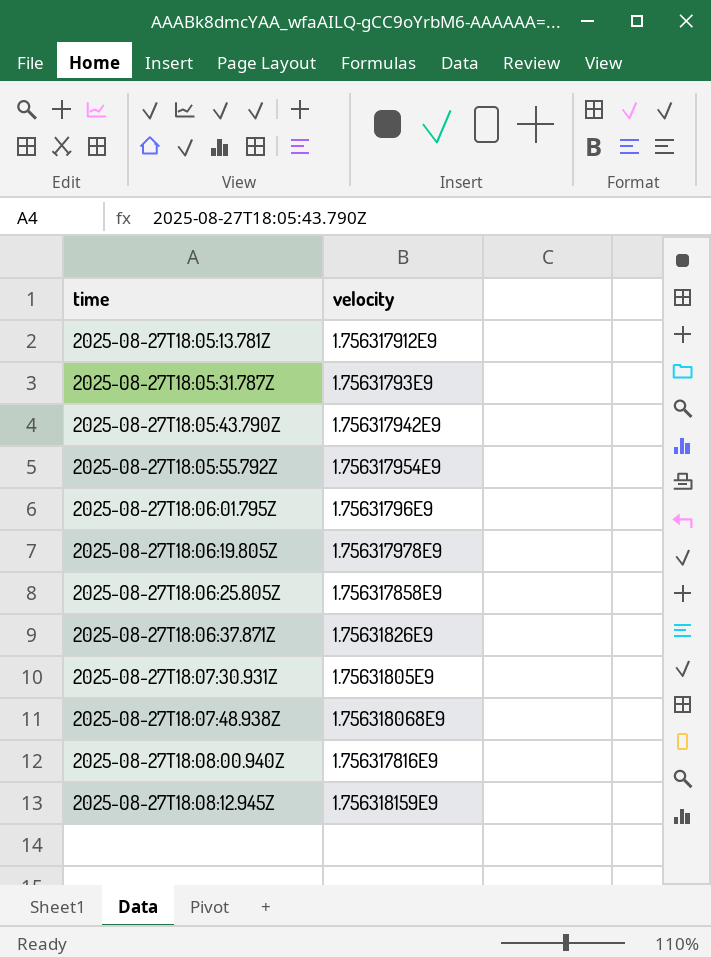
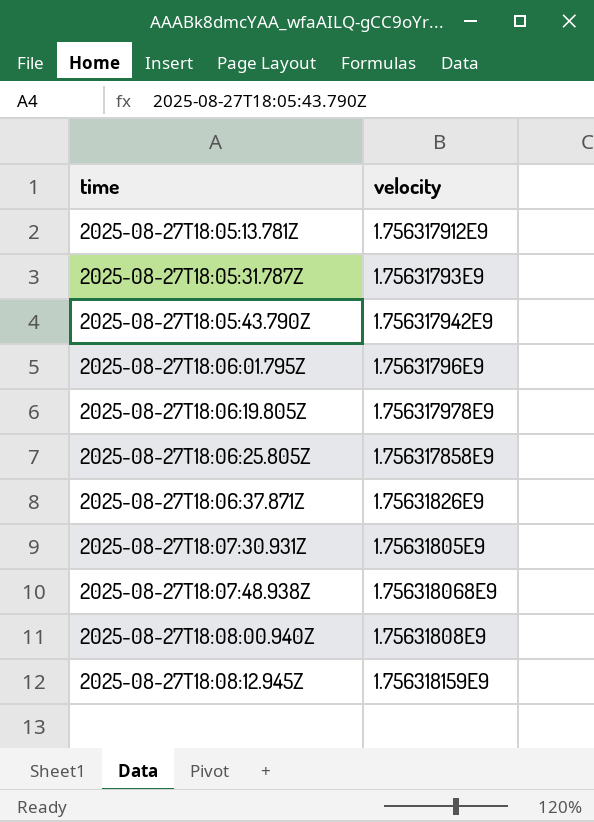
row 2025-08-27T18:05:55.792Z: 1.756317954E9 -> none
2025-08-27T18:08:00.940Z | velocity: 1.756317816E9 -> 1.75631808E9

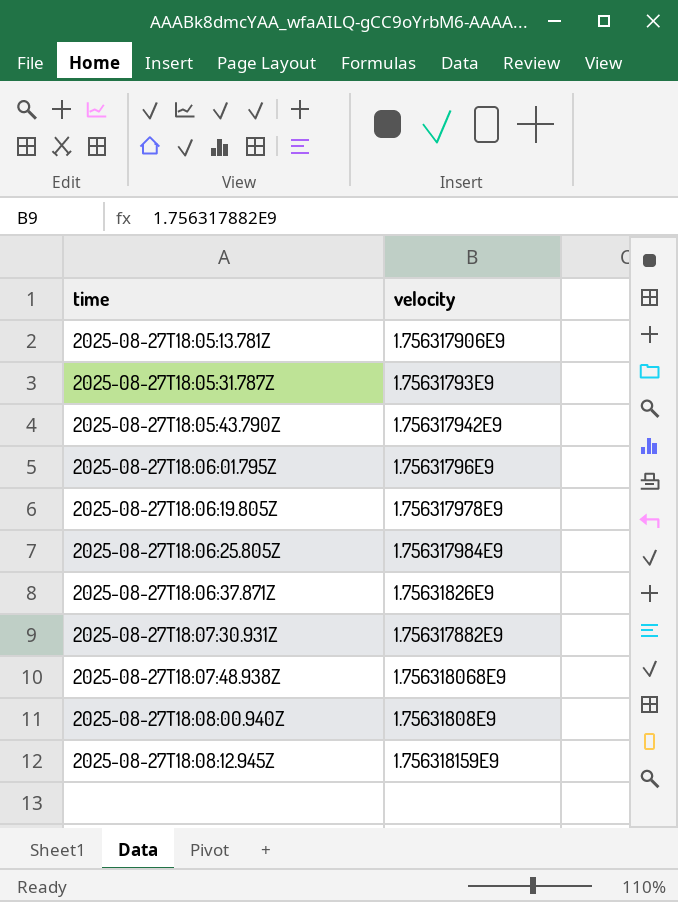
2025-08-27T18:05:13.781Z | velocity: 1.756317912E9 -> 1.756317906E9
2025-08-27T18:06:25.805Z | velocity: 1.756317858E9 -> 1.756317984E9
2025-08-27T18:07:30.931Z | velocity: 1.75631805E9 -> 1.756317882E9

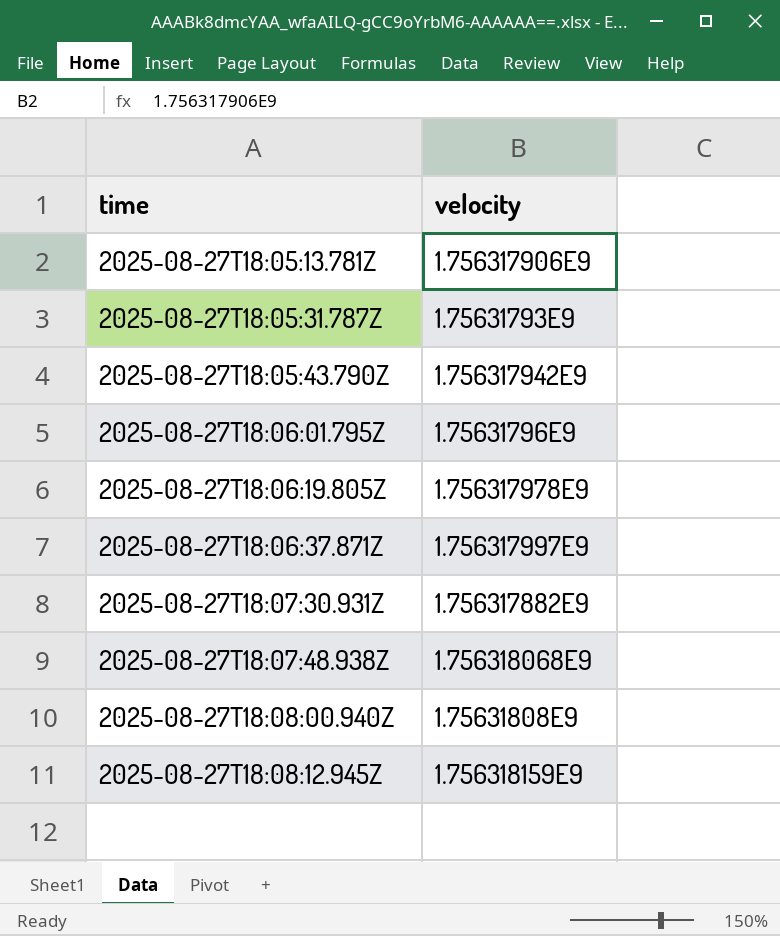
row 2025-08-27T18:06:25.805Z: 1.756317984E9 -> none
2025-08-27T18:06:37.871Z | velocity: 1.75631826E9 -> 1.756317997E9

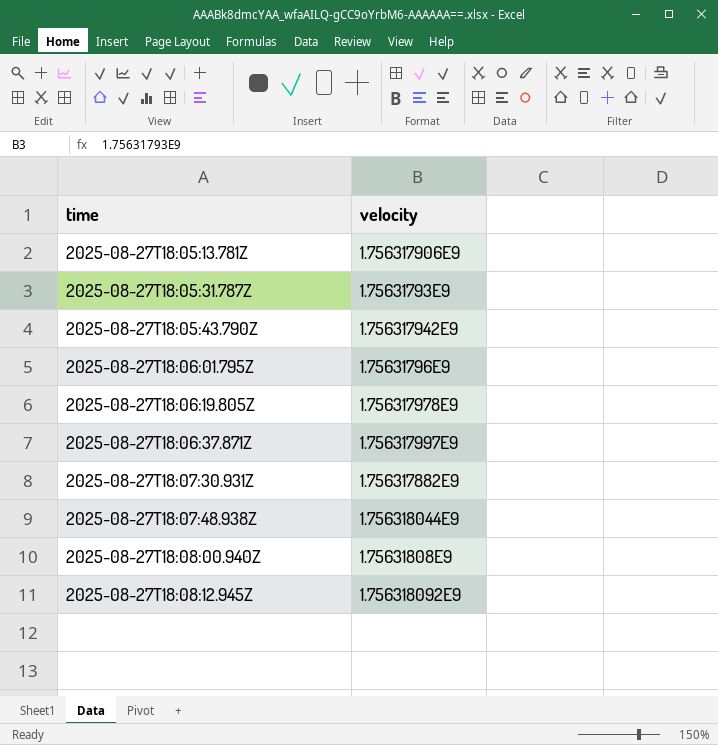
2025-08-27T18:07:48.938Z | velocity: 1.756318068E9 -> 1.756318044E9
2025-08-27T18:08:12.945Z | velocity: 1.756318159E9 -> 1.756318092E9

